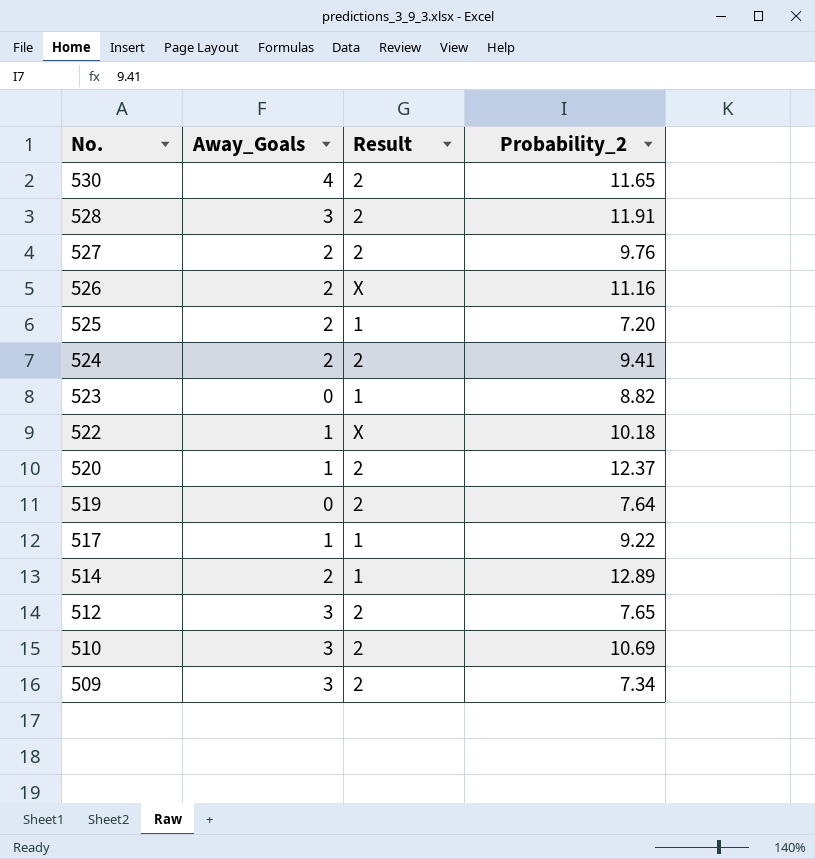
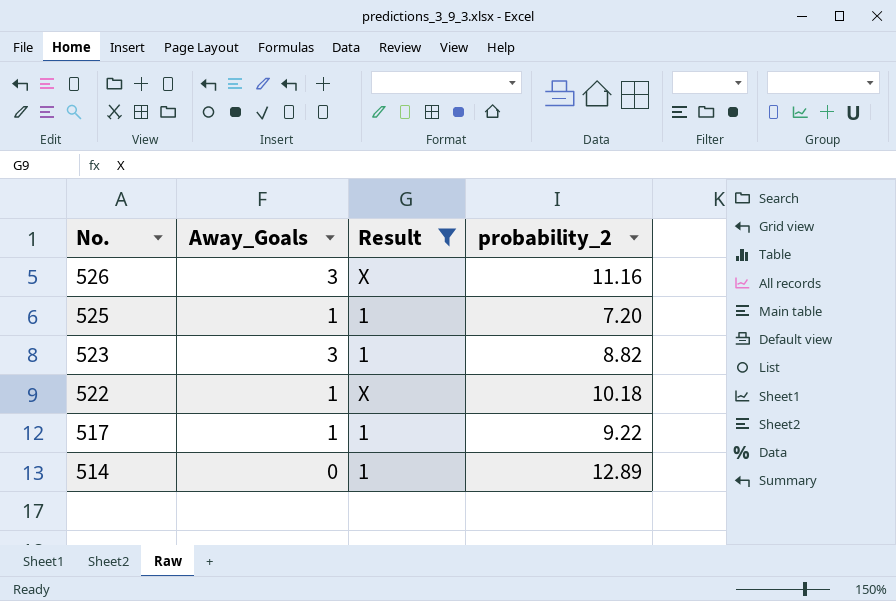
filter: none -> Result != 2
column name: Probability_2 -> probability_2
526 | Away_Goals: 2 -> 3
525 | Away_Goals: 2 -> 1
523 | Away_Goals: 0 -> 3
514 | Away_Goals: 2 -> 0

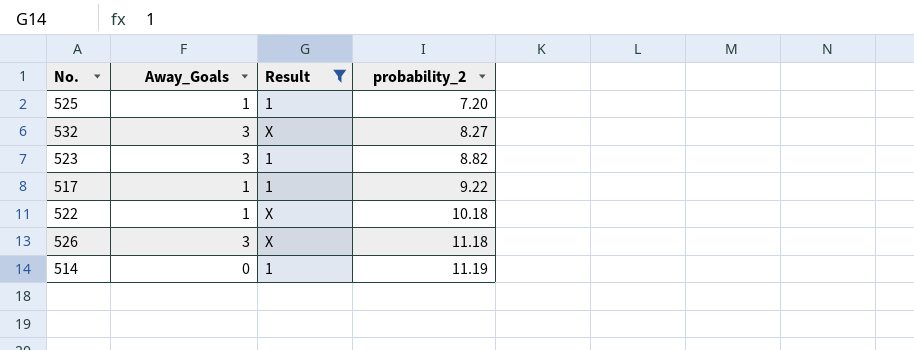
row order: No. descending -> probability_2 ascending
row 532: none -> 3 | X | 8.27
526 | probability_2: 11.16 -> 11.18
514 | probability_2: 12.89 -> 11.19

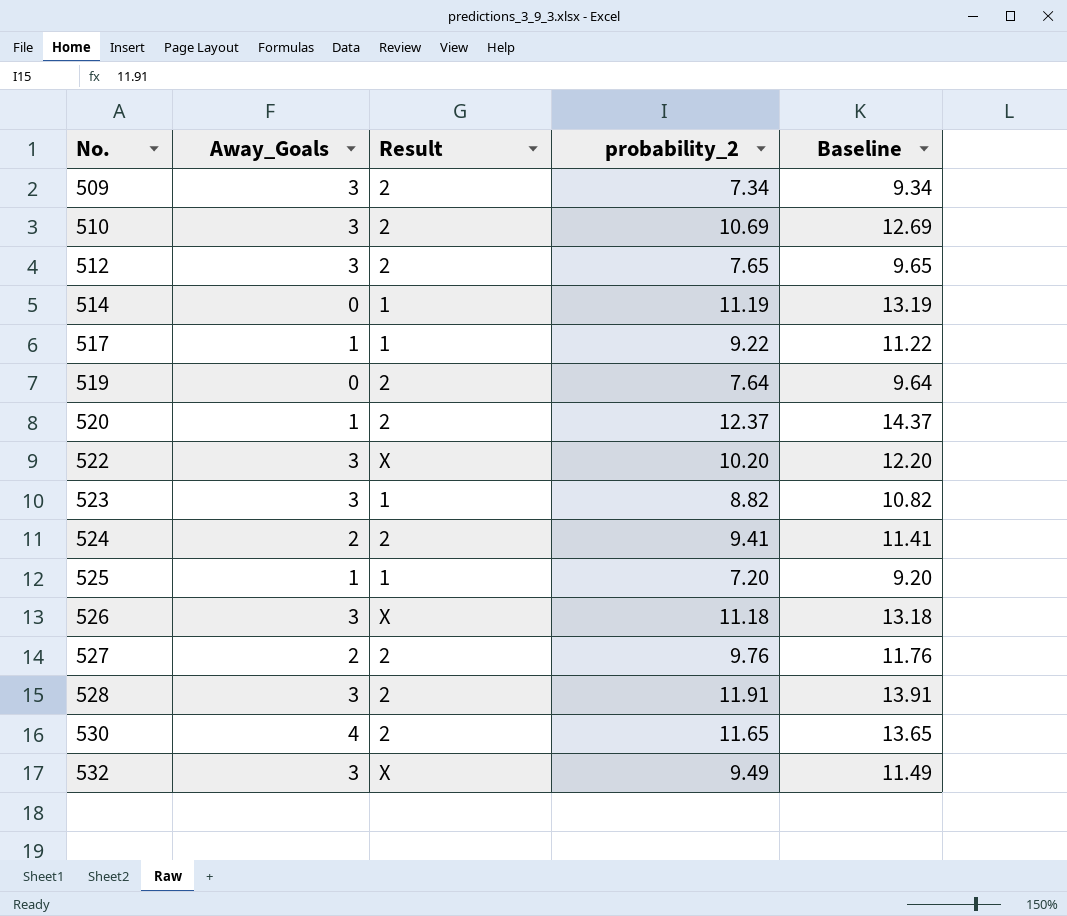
filter: Result != 2 -> none
row order: probability_2 ascending -> No. ascending
column Baseline | formula: none -> [probability_2] + 2
522 | Away_Goals: 1 -> 3
522 | probability_2: 10.18 -> 10.20
532 | probability_2: 8.27 -> 9.49

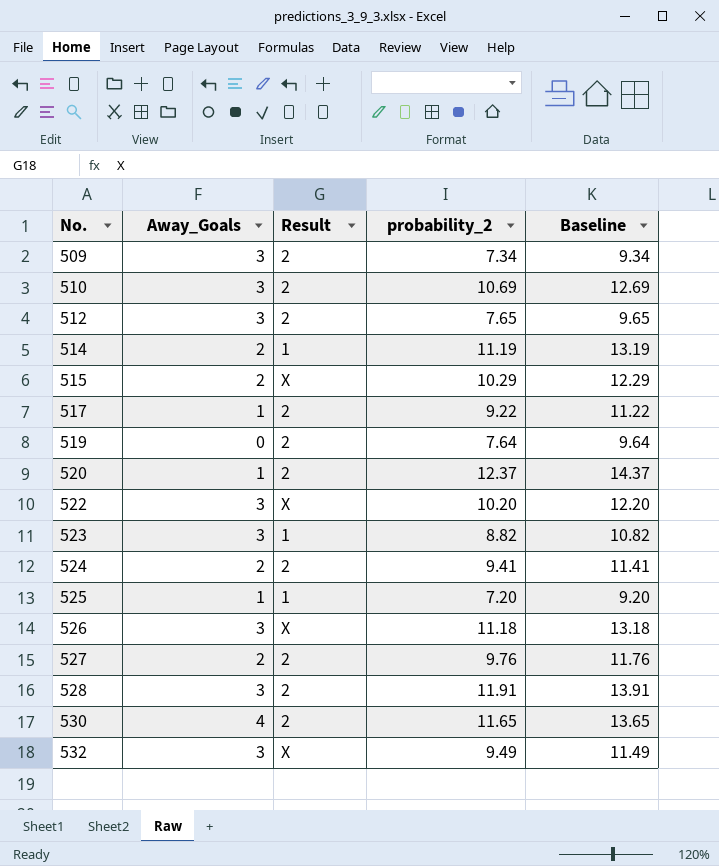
514 | Away_Goals: 0 -> 2
row 515: none -> 2 | X | 10.29 | 12.29
517 | Result: 1 -> 2

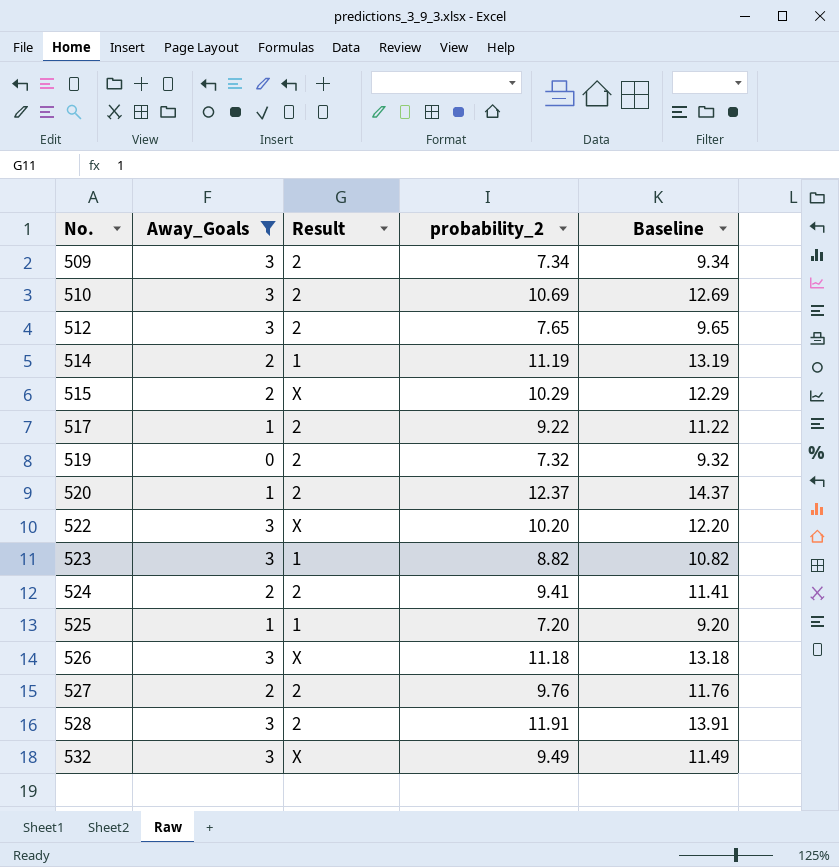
filter: none -> Away_Goals != 4
519 | probability_2: 7.64 -> 7.32
519 | Baseline: 9.64 -> 9.32

